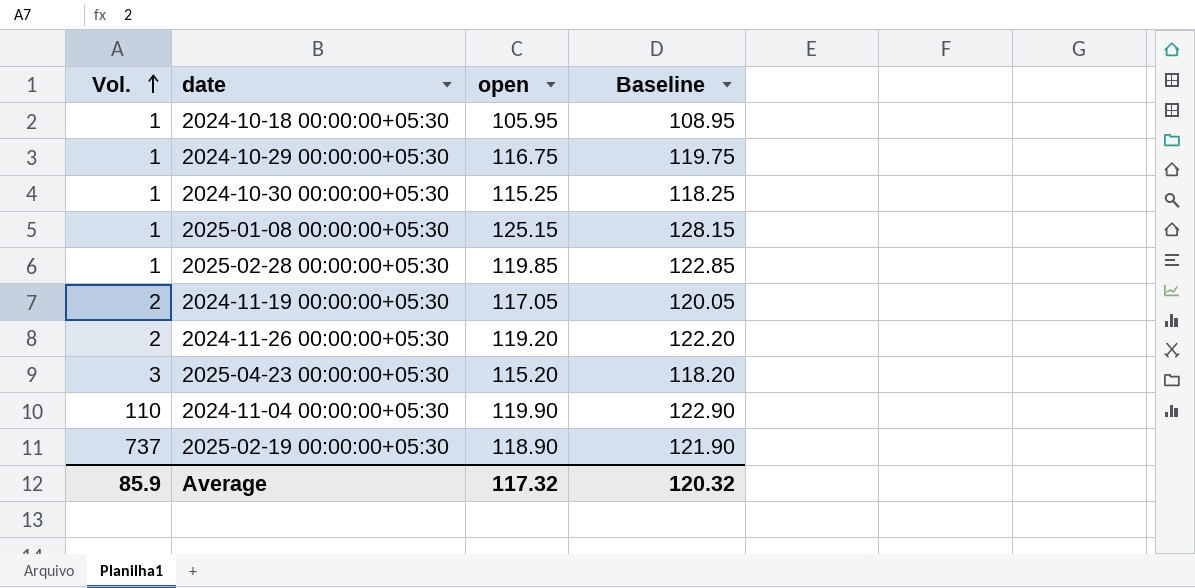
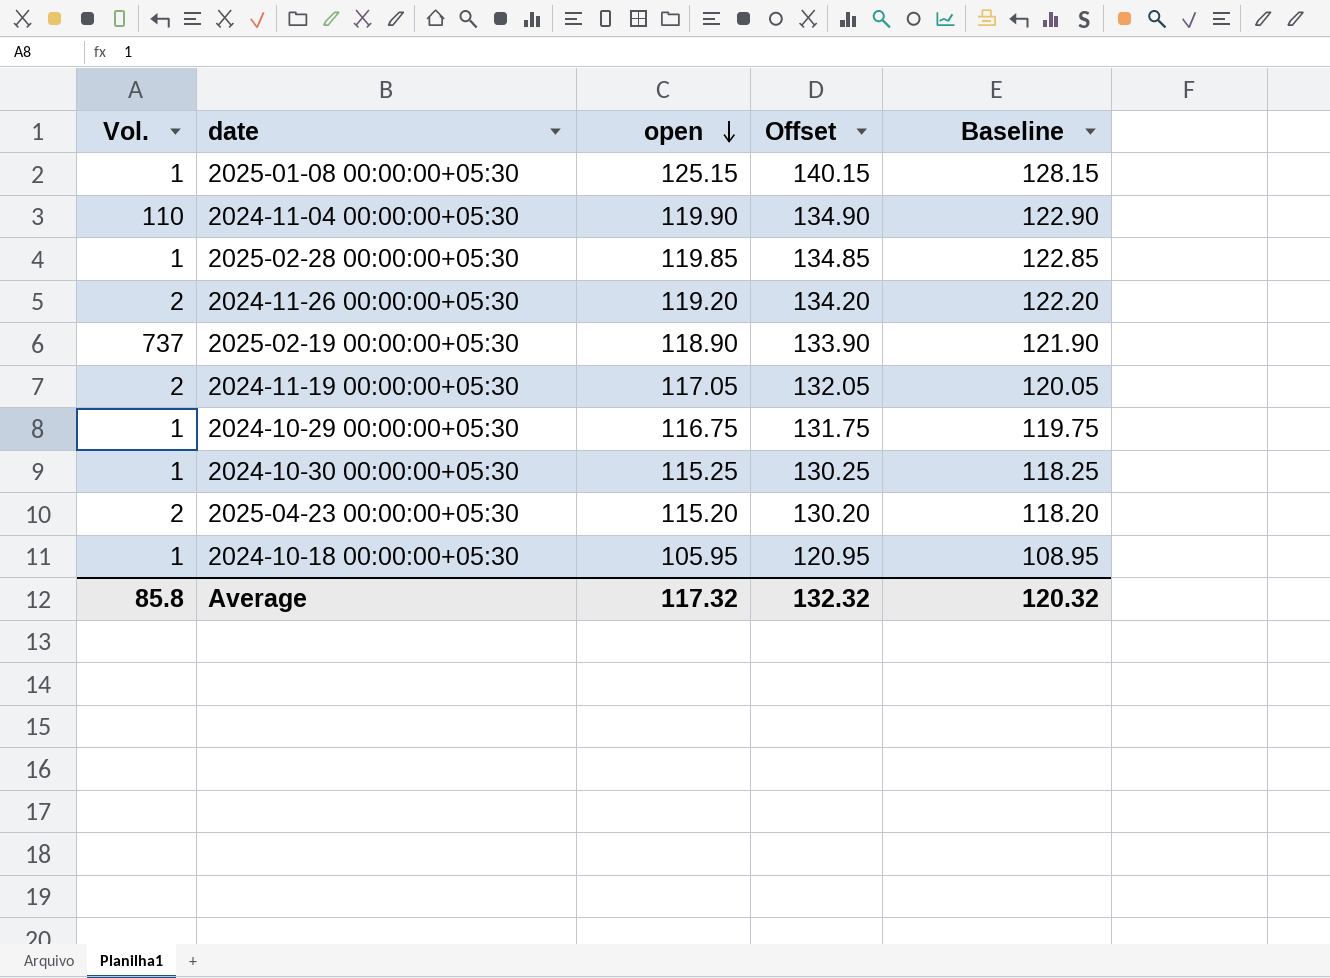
row order: Vol. ascending -> open descending
column Offset | formula: none -> [open] + 15
2025-04-23 00:00:00+05:30 | Vol.: 3 -> 2
Average | Vol.: 85.9 -> 85.8

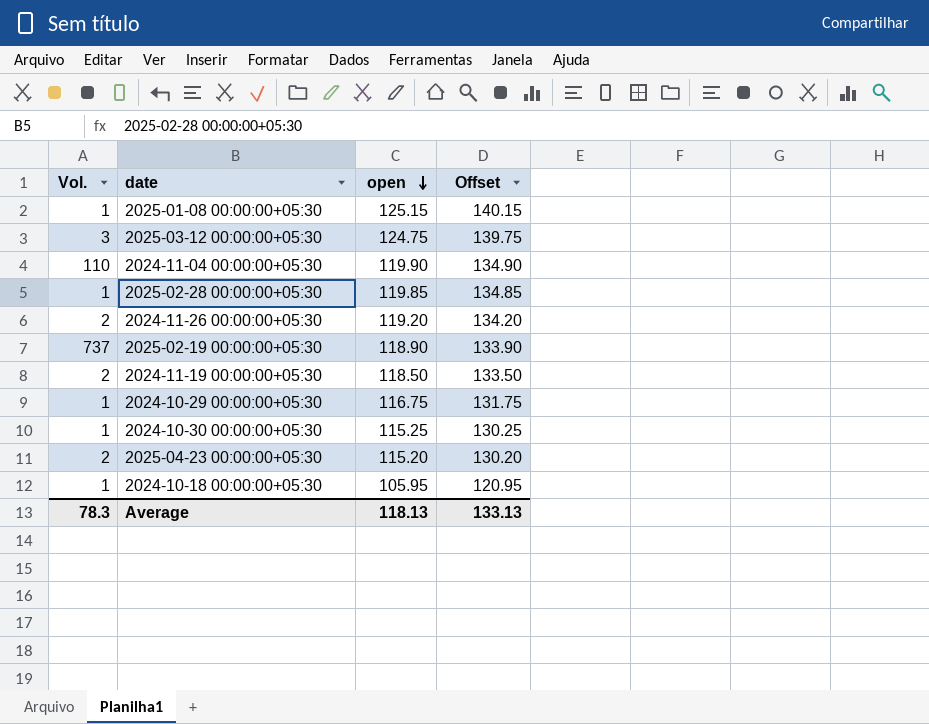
column Baseline | formula: [open] + 3 -> none
row 2025-03-12 00:00:00+05:30: none -> 3 | 124.75 | 139.75
2024-11-19 00:00:00+05:30 | open: 117.05 -> 118.50
2024-11-19 00:00:00+05:30 | Offset: 132.05 -> 133.50
Average | Vol.: 85.8 -> 78.3
Average | open: 117.32 -> 118.13
Average | Offset: 132.32 -> 133.13

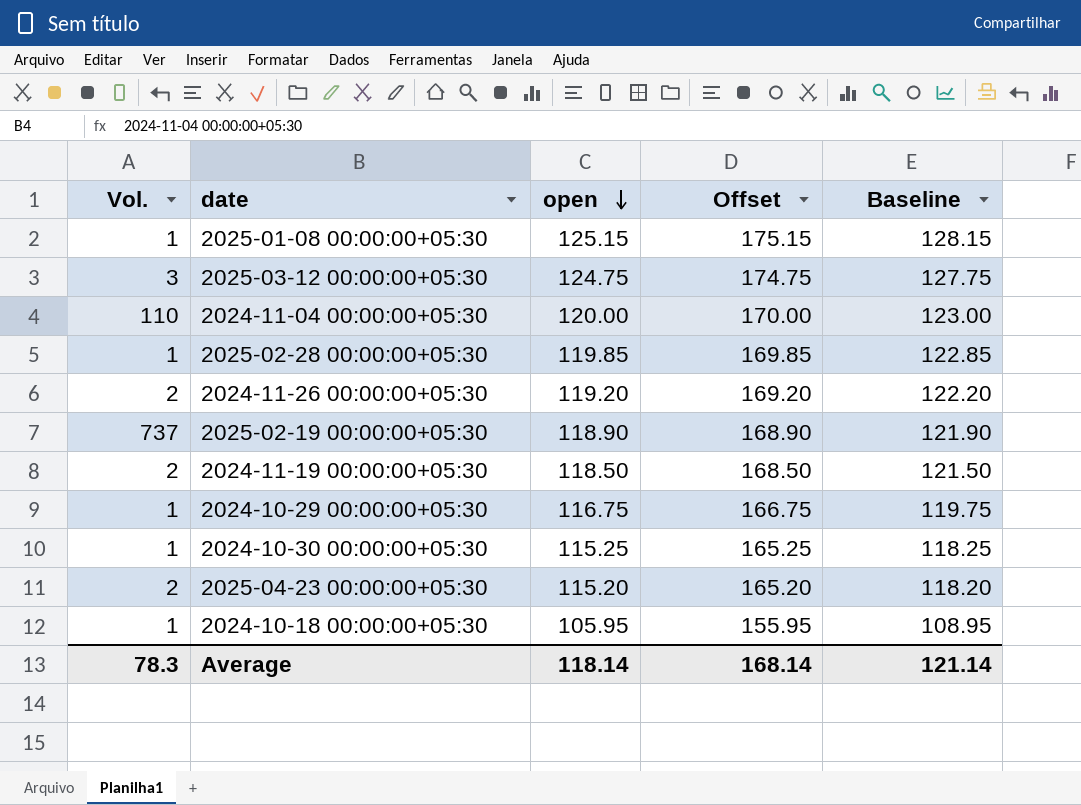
column Offset | formula: [open] + 15 -> [open] + 50
column Baseline | formula: none -> [open] + 3
2024-11-04 00:00:00+05:30 | open: 119.90 -> 120.00
Average | open: 118.13 -> 118.14
Average | Offset: 133.13 -> 168.14

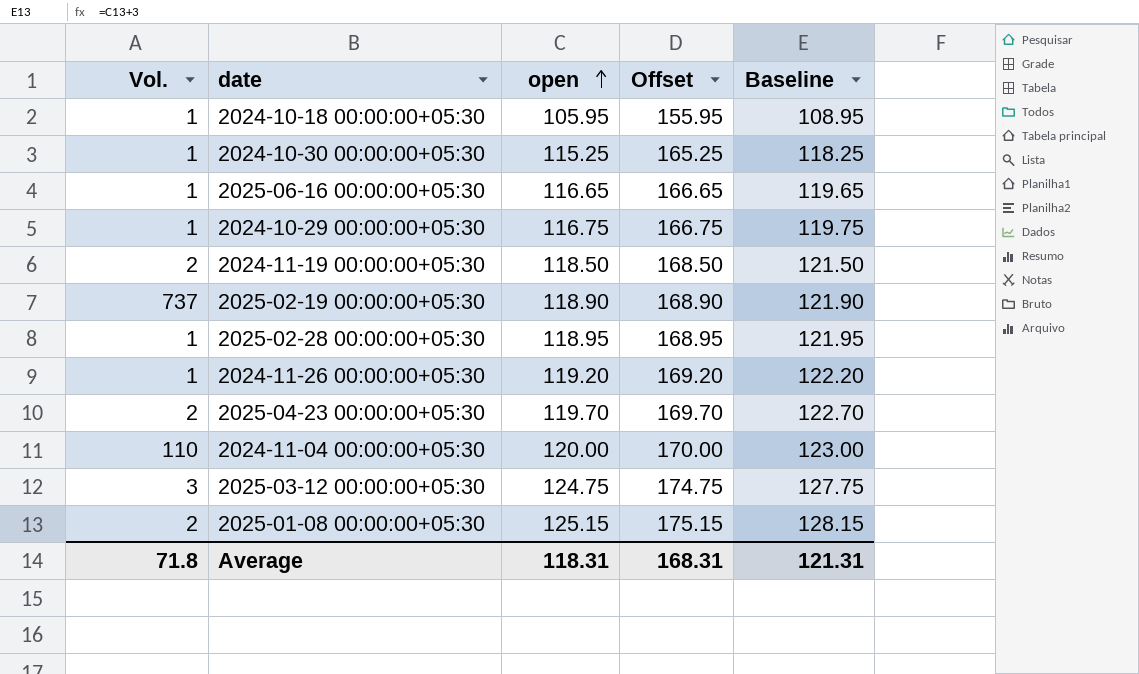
row order: open descending -> open ascending
row 2025-06-16 00:00:00+05:30: none -> 1 | 116.65 | 166.65 | 119.65
2025-02-28 00:00:00+05:30 | open: 119.85 -> 118.95
2025-02-28 00:00:00+05:30 | Offset: 169.85 -> 168.95
2025-02-28 00:00:00+05:30 | Baseline: 122.85 -> 121.95
2024-11-26 00:00:00+05:30 | Vol.: 2 -> 1
2025-04-23 00:00:00+05:30 | open: 115.20 -> 119.70
2025-04-23 00:00:00+05:30 | Offset: 165.20 -> 169.70
2025-04-23 00:00:00+05:30 | Baseline: 118.20 -> 122.70
2025-01-08 00:00:00+05:30 | Vol.: 1 -> 2
Average | Vol.: 78.3 -> 71.8
Average | open: 118.14 -> 118.31
Average | Offset: 168.14 -> 168.31
Average | Baseline: 121.14 -> 121.31

